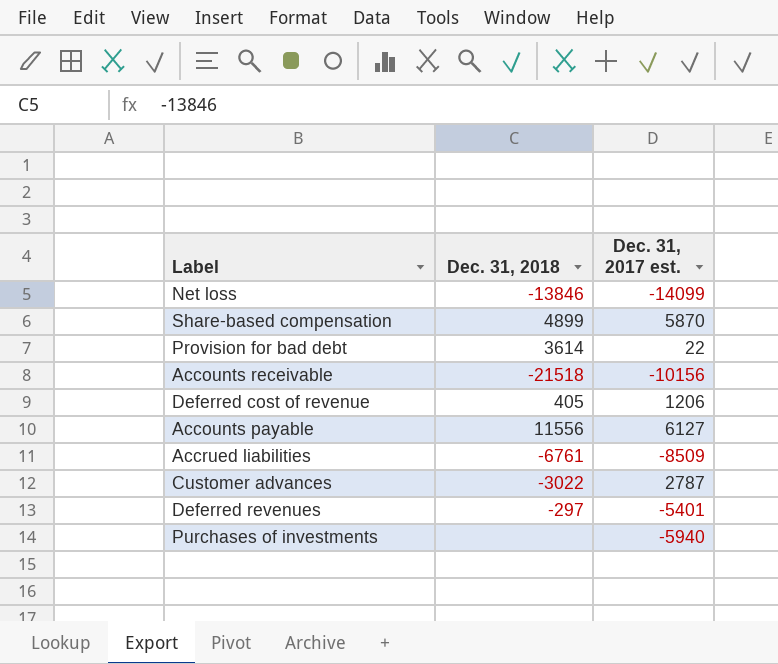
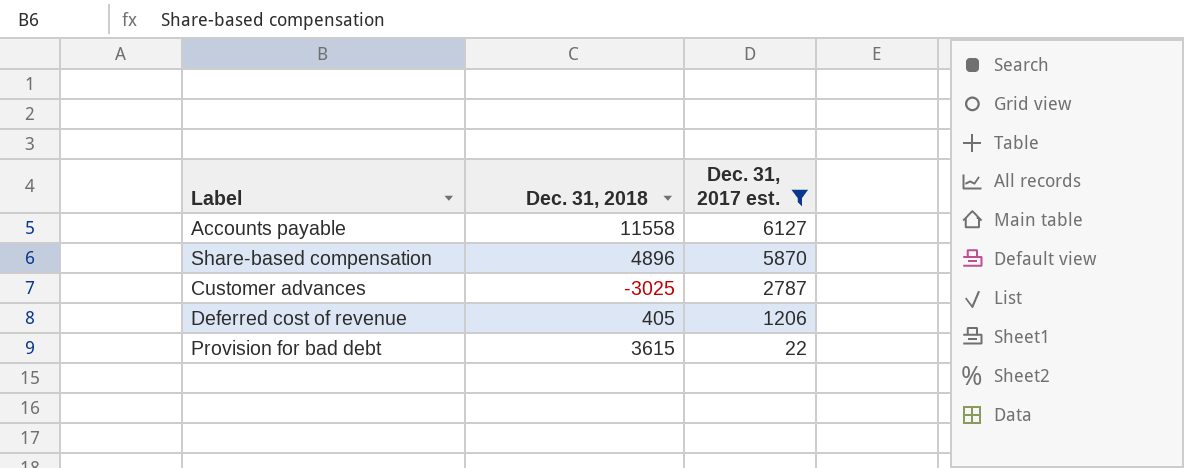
filter: none -> Dec. 31, 2017 est. >= 22
row order: none -> Dec. 31, 2017 est. descending
Accounts payable | Dec. 31, 2018: 11556 -> 11558
Share-based compensation | Dec. 31, 2018: 4899 -> 4896
Customer advances | Dec. 31, 2018: -3022 -> -3025
Provision for bad debt | Dec. 31, 2018: 3614 -> 3615

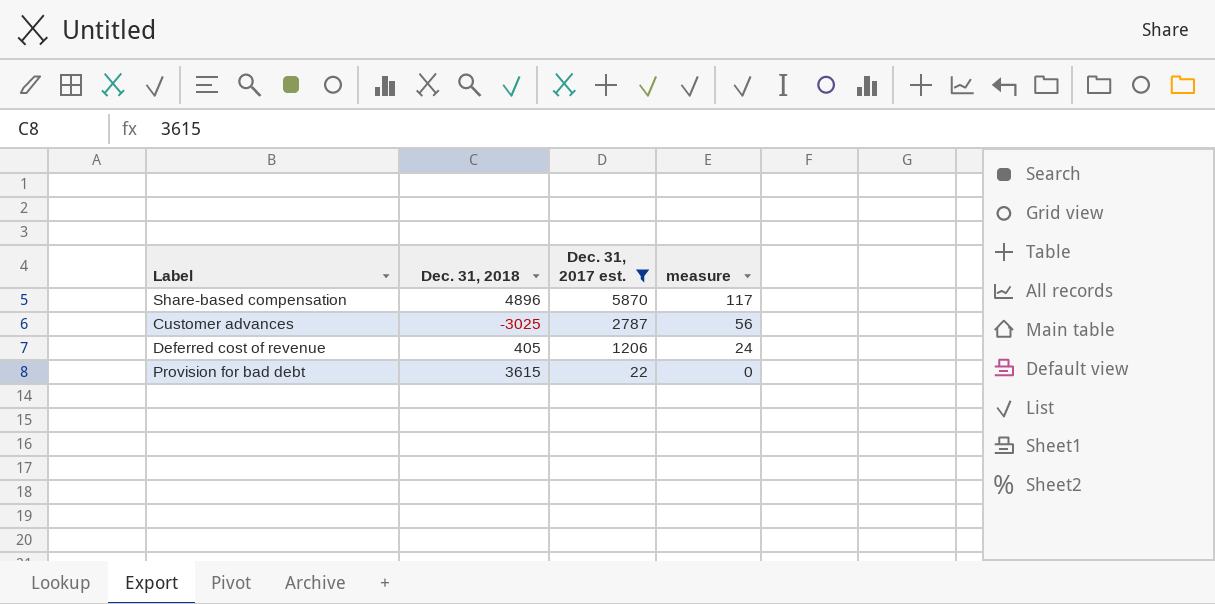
column measure | formula: none -> [Dec. 31, 2017 est.] * 0.02
row Accounts payable: 11558 | 6127 -> none

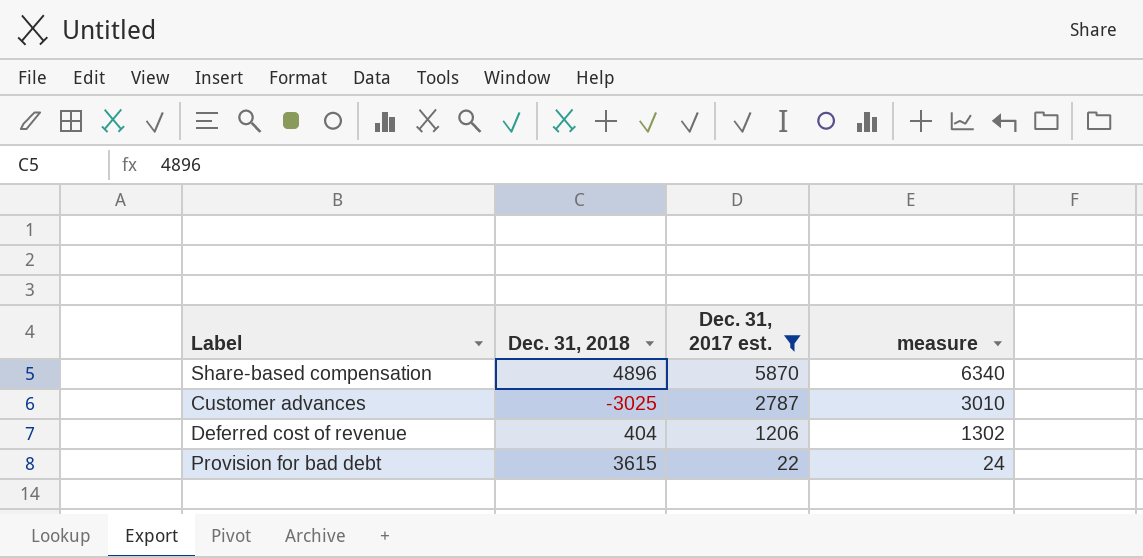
column measure | formula: [Dec. 31, 2017 est.] * 0.02 -> [Dec. 31, 2017 est.] * 1.08
Deferred cost of revenue | Dec. 31, 2018: 405 -> 404

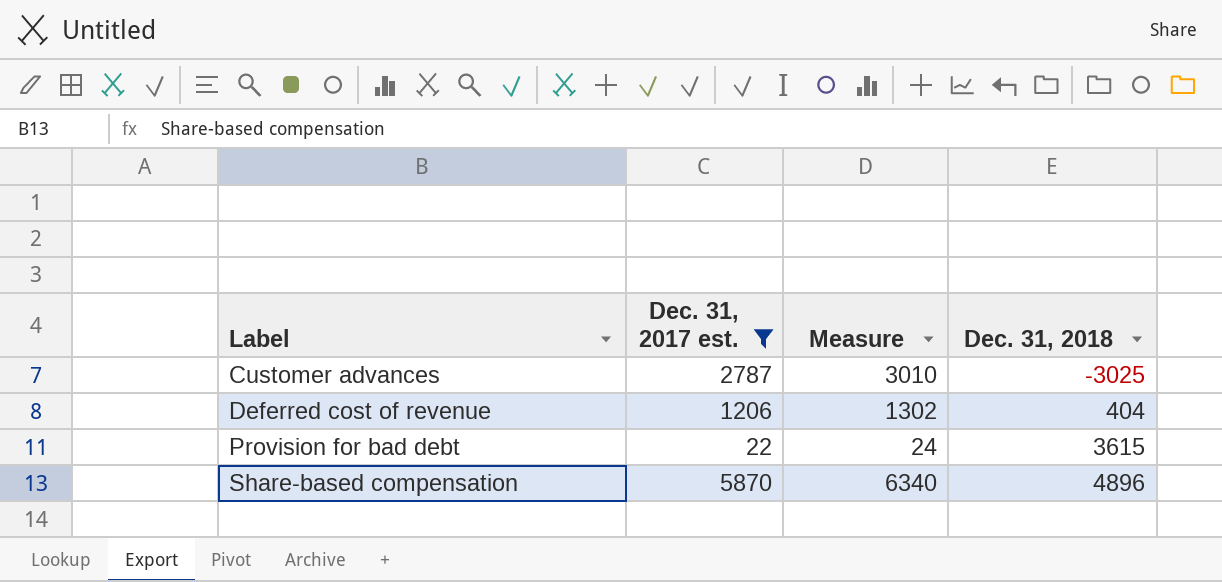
row order: Dec. 31, 2017 est. descending -> Label ascending
column name: measure -> Measure
column Dec. 31, 2018 | position: 2 -> 4

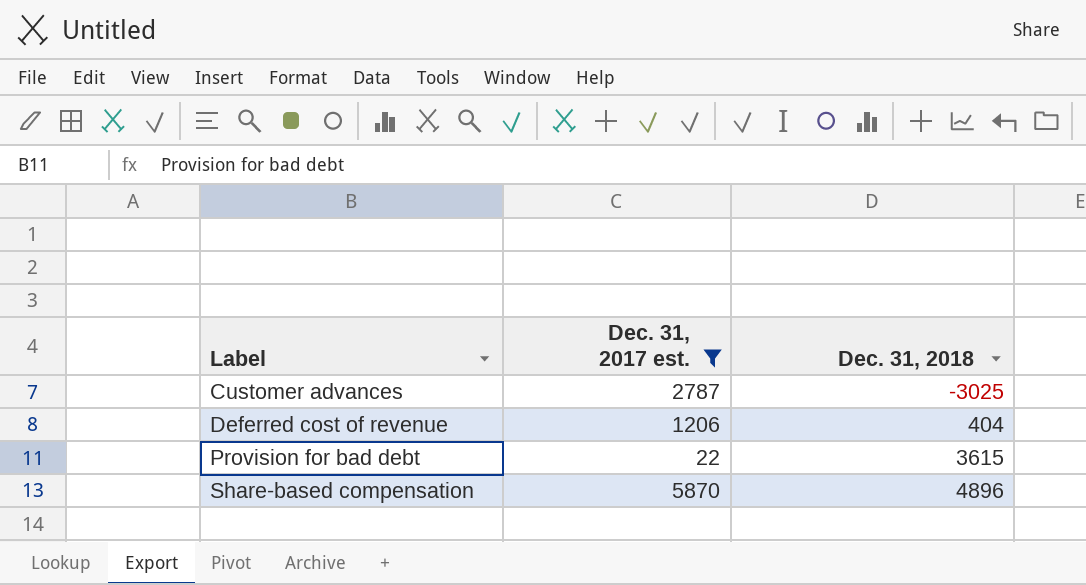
column Measure | formula: [Dec. 31, 2017 est.] * 1.08 -> none

